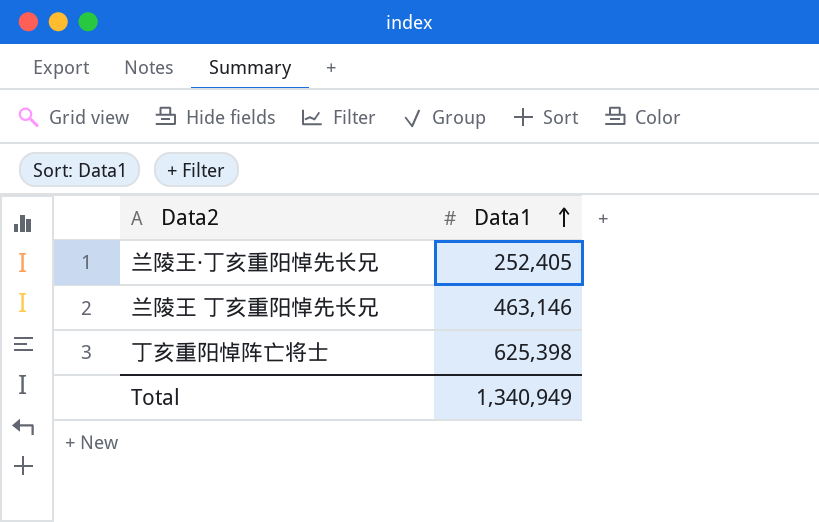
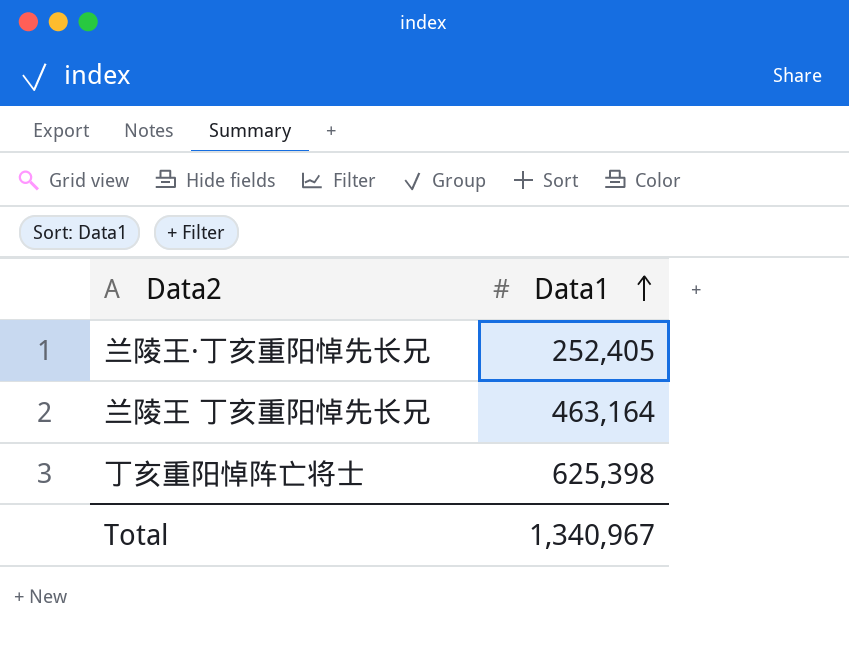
兰陵王 丁亥重阳悼先长兄 | Data1: 463,146 -> 463,164
Total | Data1: 1,340,949 -> 1,340,967

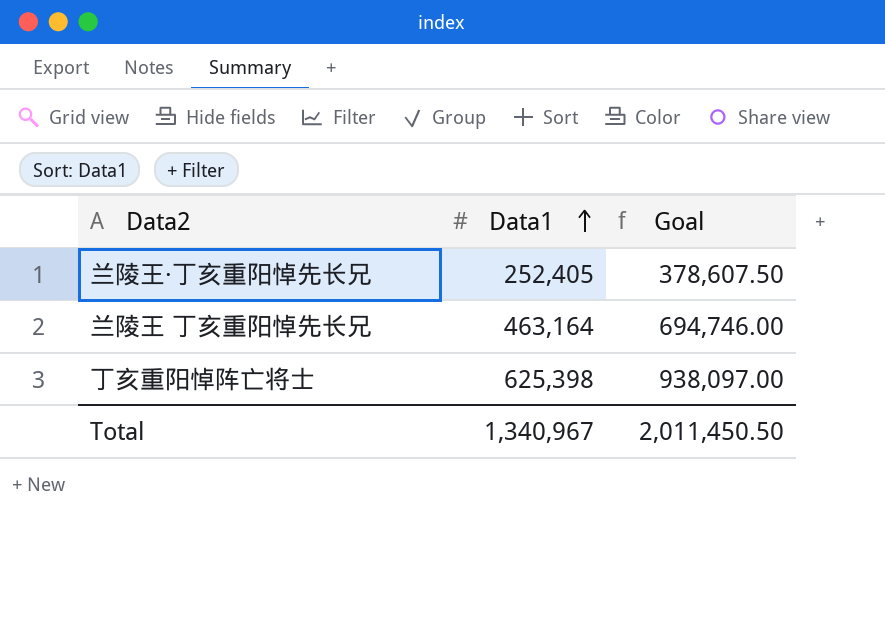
column Goal | formula: none -> [Data1] * 1.5

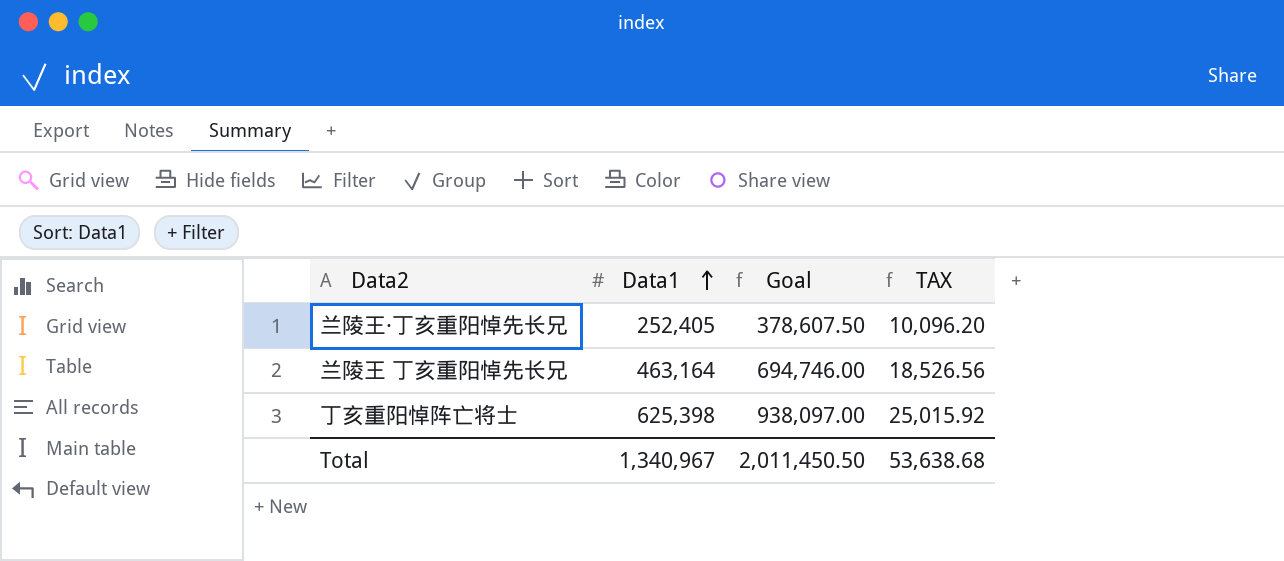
column TAX | formula: none -> [Data1] * 0.04

